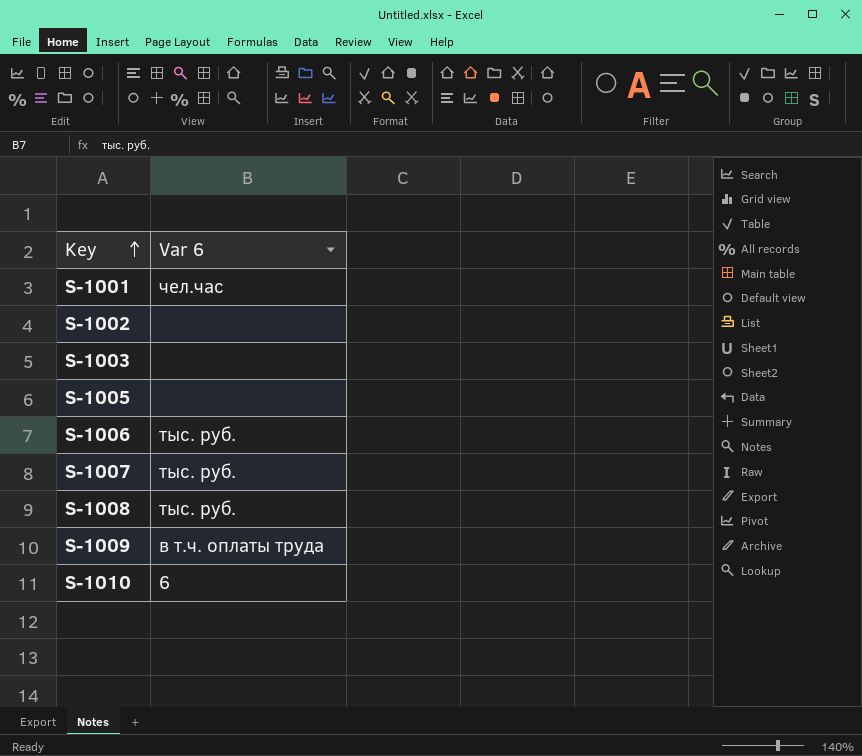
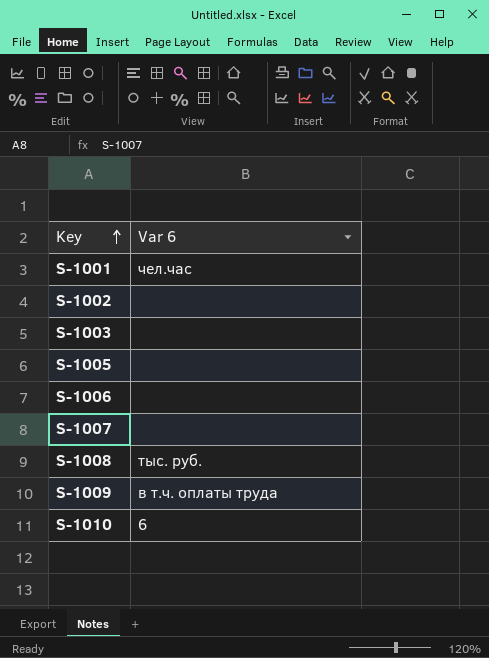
S-1006 | Var 6: тыс. руб. -> none
S-1007 | Var 6: тыс. руб. -> none

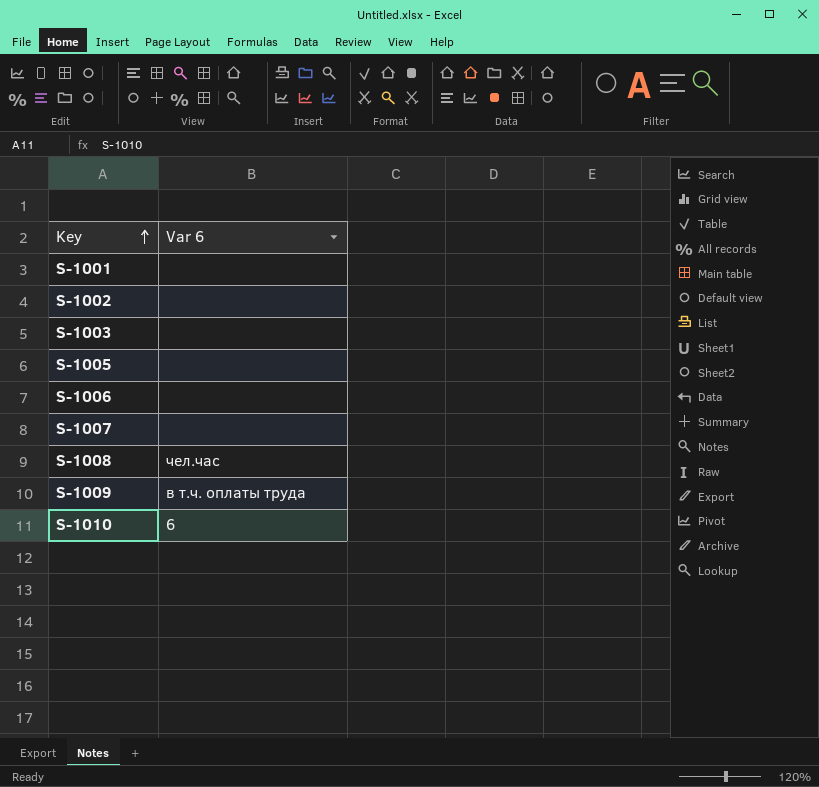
S-1001 | Var 6: чел.час -> none
S-1008 | Var 6: тыс. руб. -> чел.час

